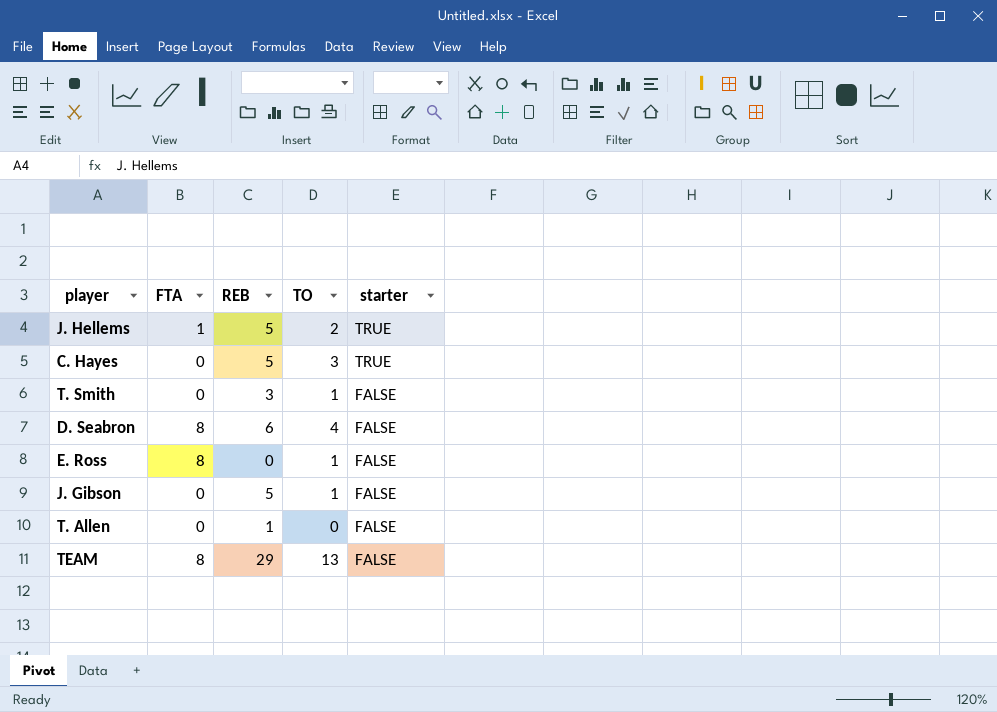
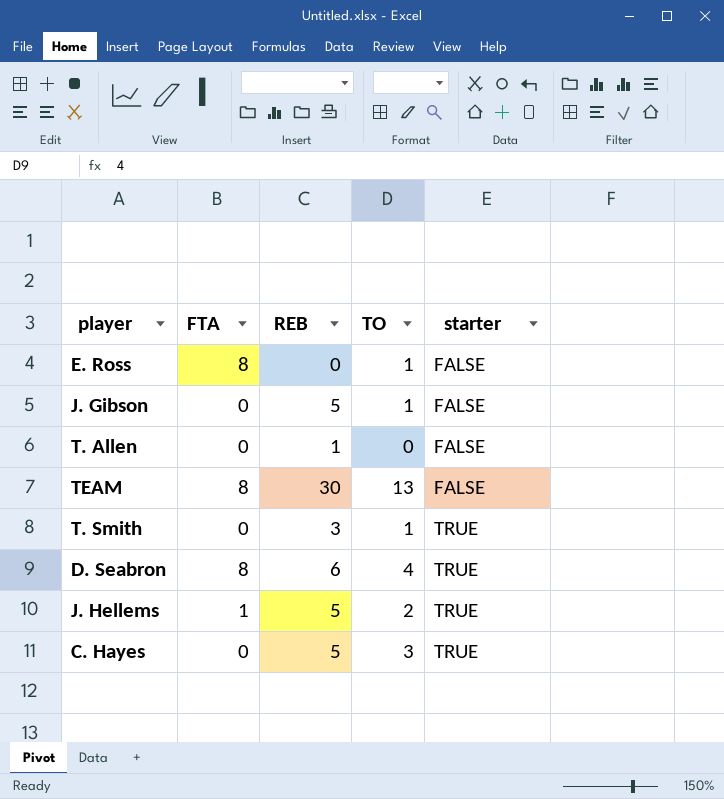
row order: starter descending -> starter ascending
TEAM | REB: 29 -> 30
T. Smith | starter: FALSE -> TRUE
D. Seabron | starter: FALSE -> TRUE

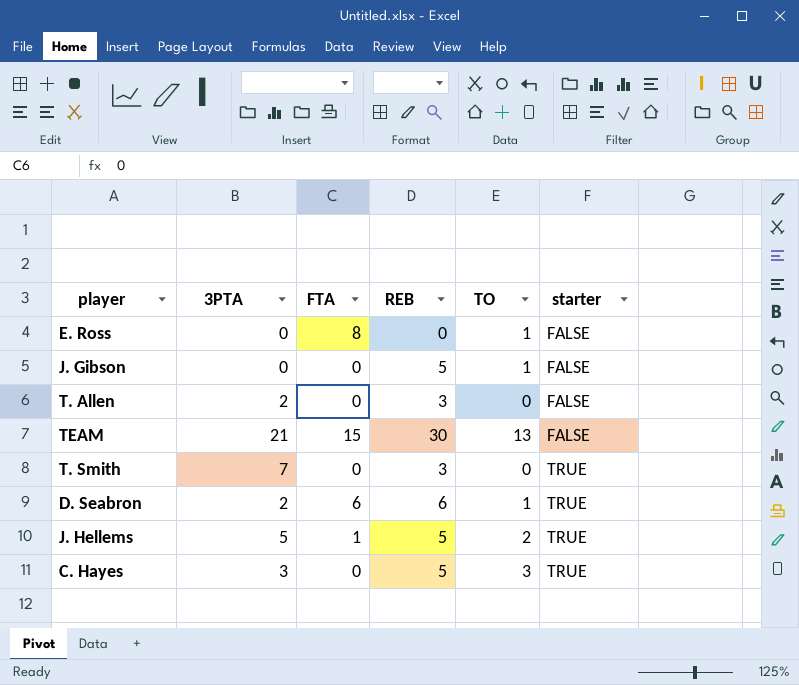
column 3PTA | position: none -> 2
T. Allen | REB: 1 -> 3
TEAM | FTA: 8 -> 15
T. Smith | TO: 1 -> 0
D. Seabron | FTA: 8 -> 6
D. Seabron | TO: 4 -> 1

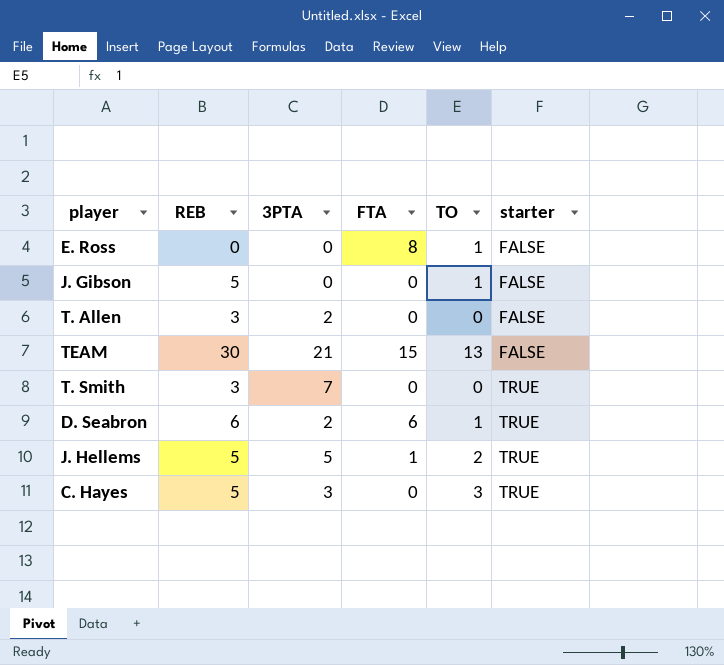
column REB | position: 4 -> 2

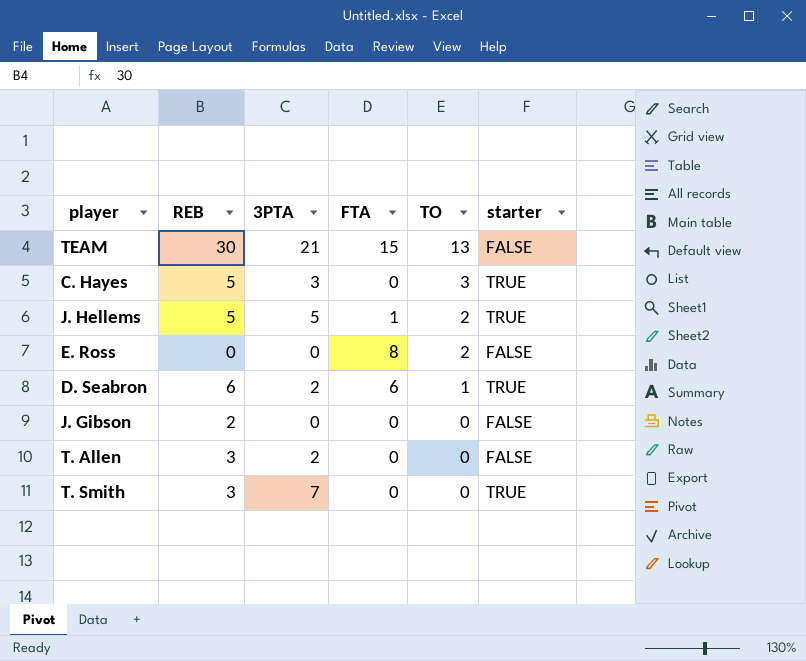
row order: starter ascending -> TO descending
E. Ross | TO: 1 -> 2
J. Gibson | REB: 5 -> 2
J. Gibson | TO: 1 -> 0

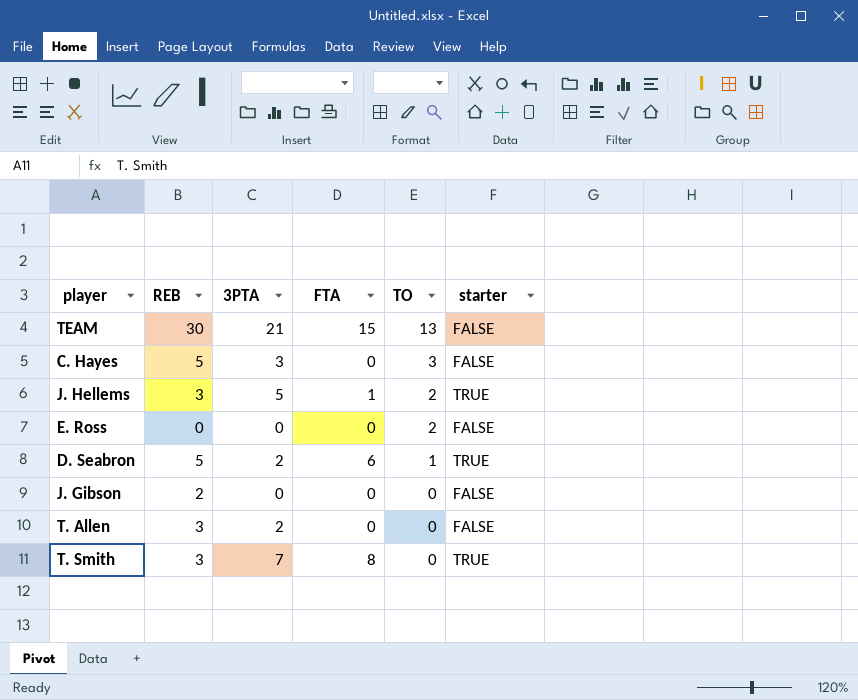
C. Hayes | starter: TRUE -> FALSE
J. Hellems | REB: 5 -> 3
E. Ross | FTA: 8 -> 0
D. Seabron | REB: 6 -> 5
T. Smith | FTA: 0 -> 8

